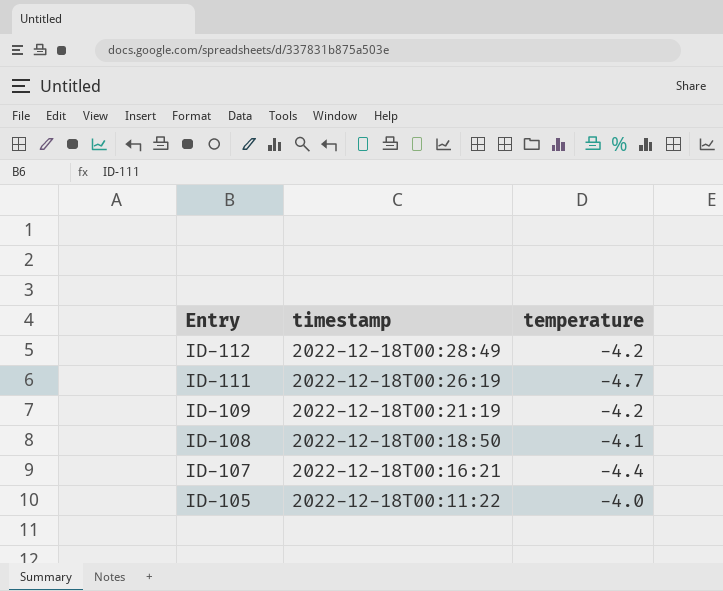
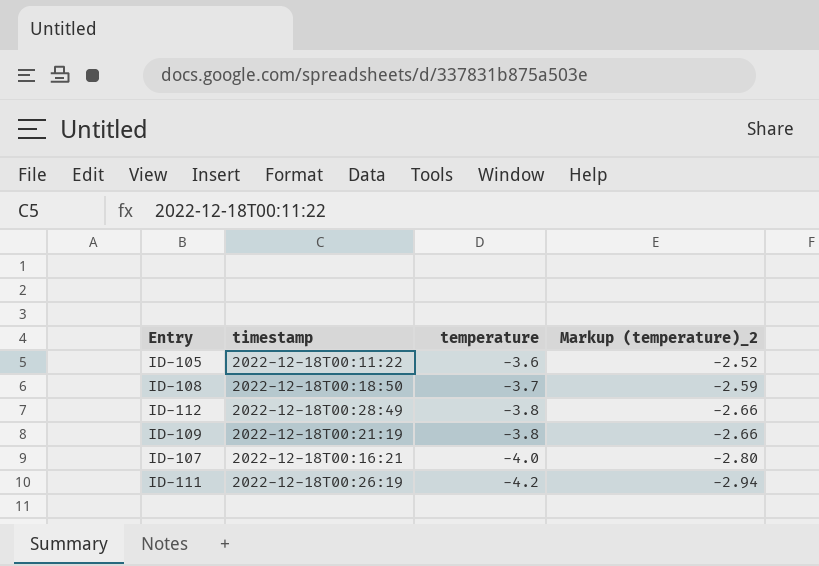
row order: Entry descending -> temperature descending
column Markup (temperature)_2 | formula: none -> [temperature] * 0.7
ID-105 | temperature: -4.0 -> -3.6
ID-108 | temperature: -4.1 -> -3.7
ID-112 | temperature: -4.2 -> -3.8
ID-109 | temperature: -4.2 -> -3.8
ID-107 | temperature: -4.4 -> -4.0
ID-111 | temperature: -4.7 -> -4.2

